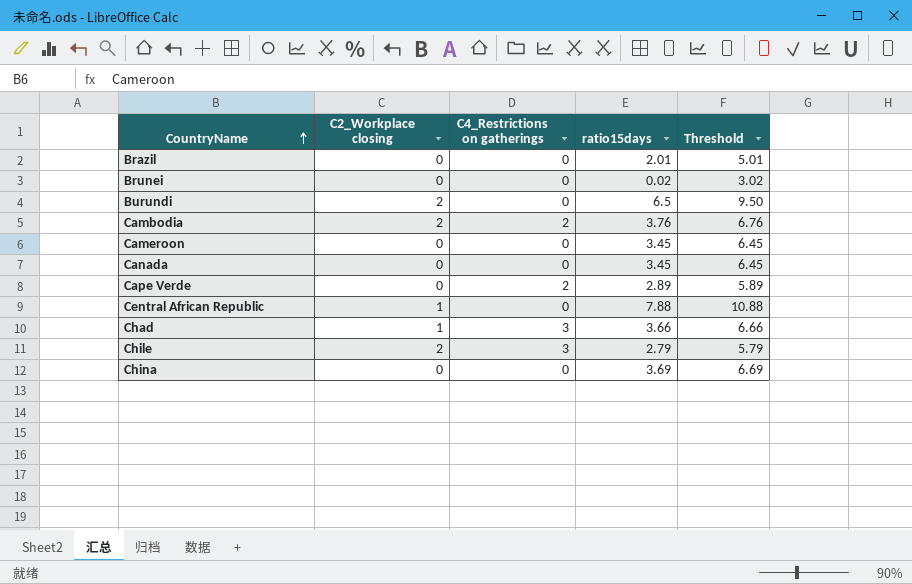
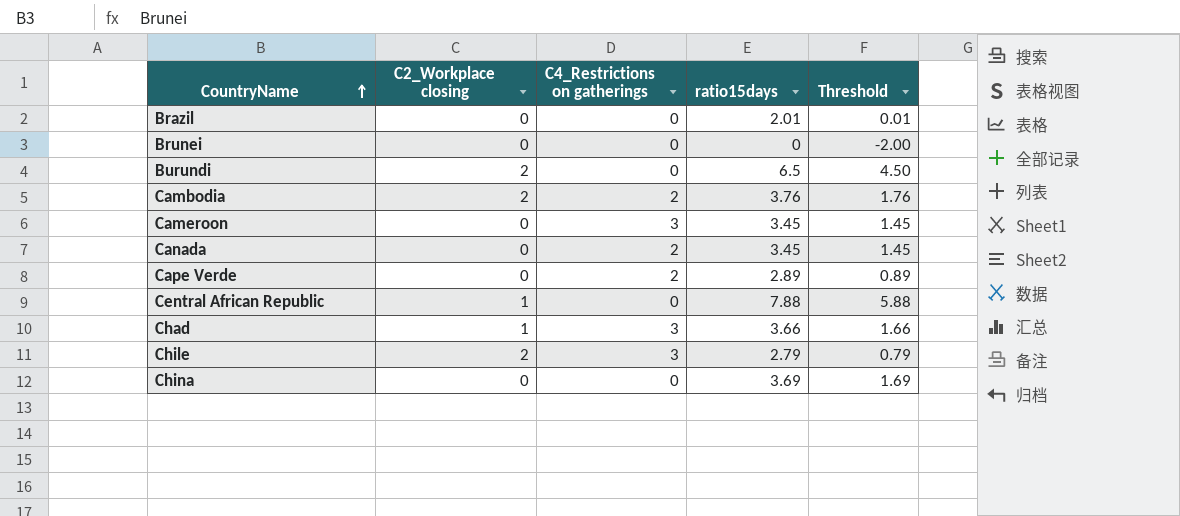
column Threshold | formula: [ratio15days] + 3 -> [ratio15days] - 2
Brunei | ratio15days: 0.02 -> 0
Cameroon | C4_Restrictions on gatherings: 0 -> 3
Canada | C4_Restrictions on gatherings: 0 -> 2

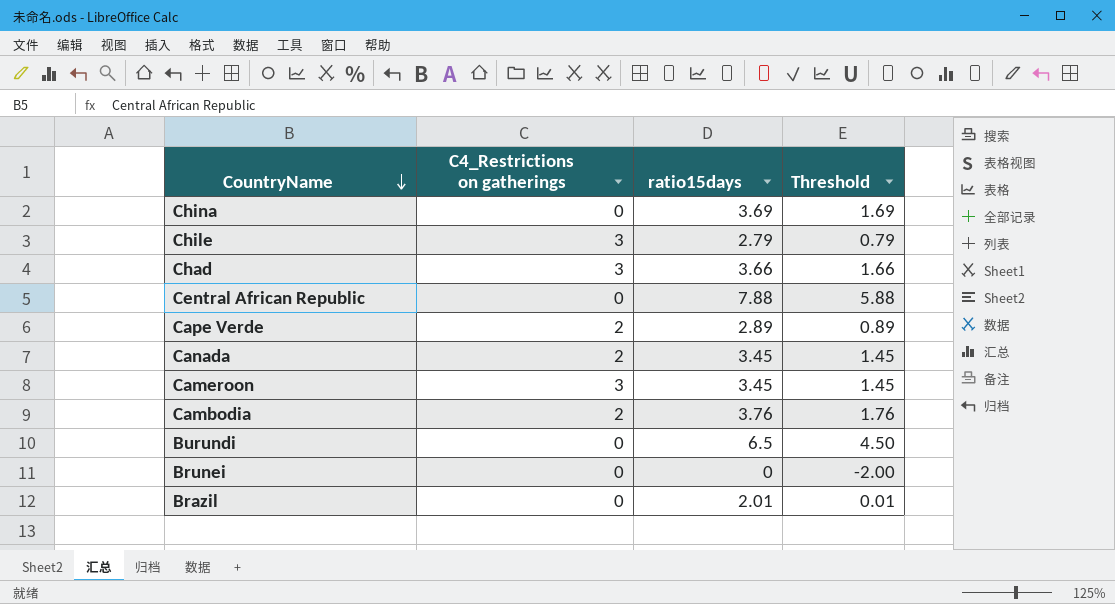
row order: CountryName ascending -> CountryName descending
column C2_Workplace closing | position: 2 -> none

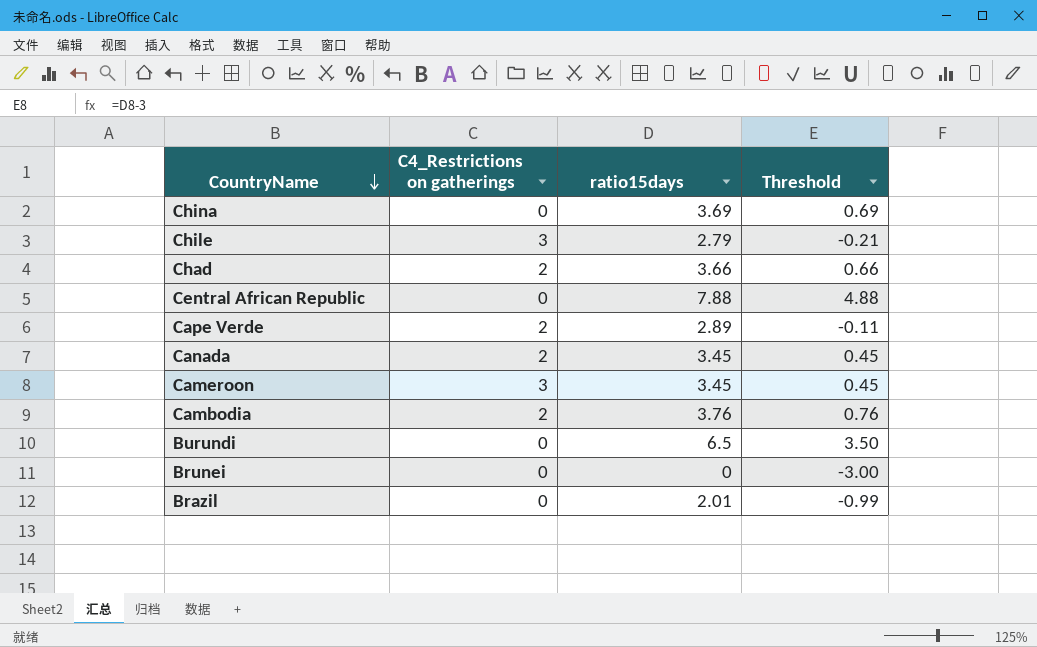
column Threshold | formula: [ratio15days] - 2 -> [ratio15days] - 3
Chad | C4_Restrictions on gatherings: 3 -> 2

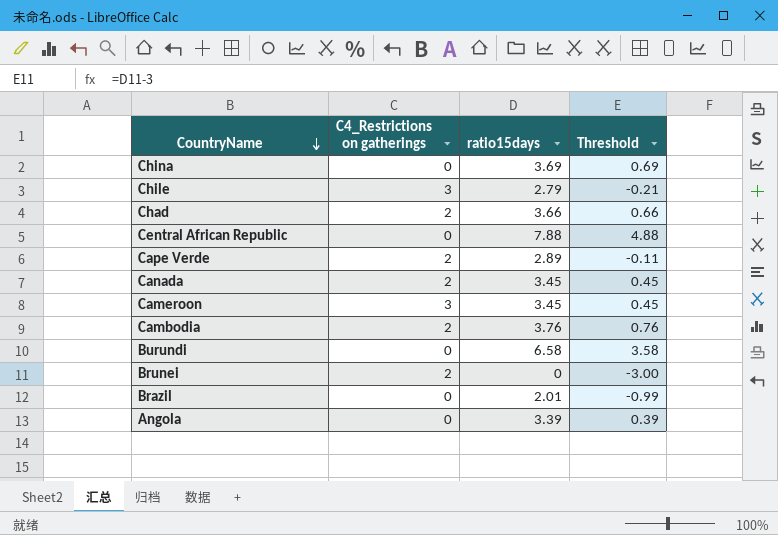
Burundi | ratio15days: 6.5 -> 6.58
Burundi | Threshold: 3.50 -> 3.58
Brunei | C4_Restrictions on gatherings: 0 -> 2
row Angola: none -> 0 | 3.39 | 0.39

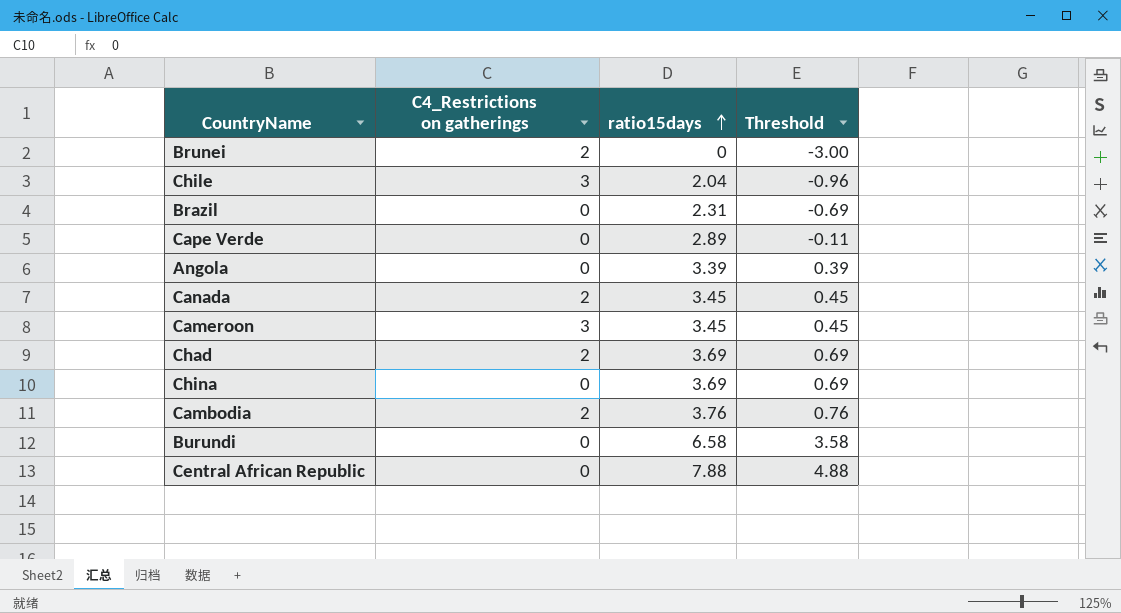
row order: CountryName descending -> ratio15days ascending
Chile | ratio15days: 2.79 -> 2.04
Chile | Threshold: -0.21 -> -0.96
Brazil | ratio15days: 2.01 -> 2.31
Brazil | Threshold: -0.99 -> -0.69
Cape Verde | C4_Restrictions on gatherings: 2 -> 0
Chad | ratio15days: 3.66 -> 3.69
Chad | Threshold: 0.66 -> 0.69

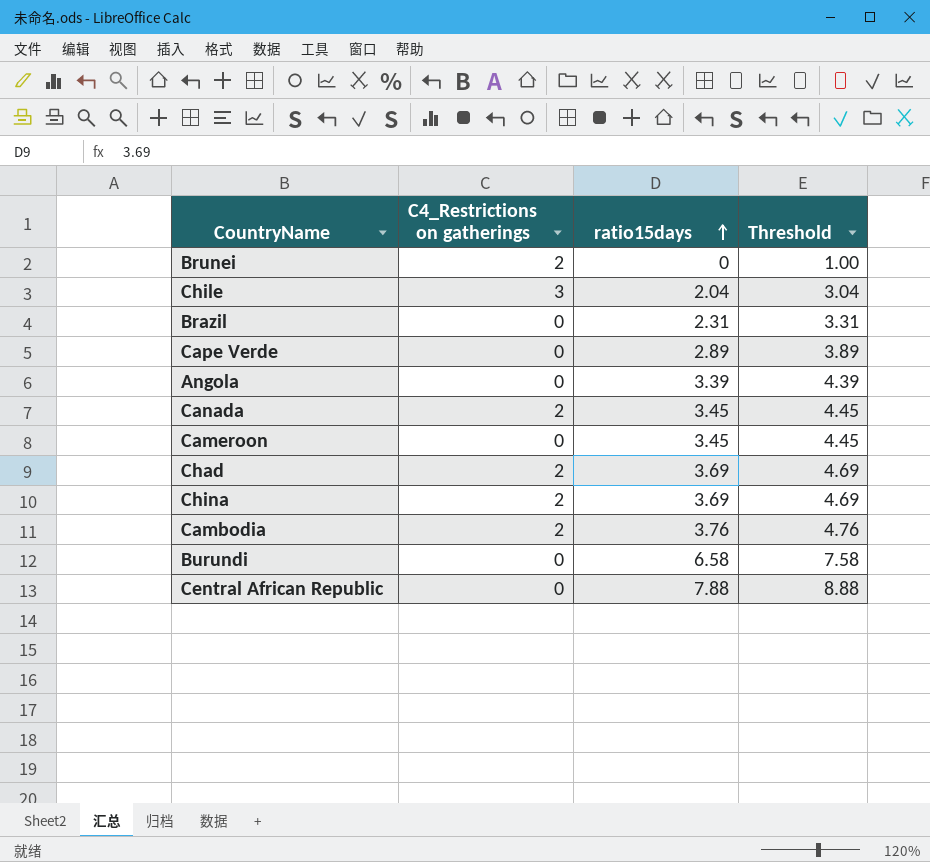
column Threshold | formula: [ratio15days] - 3 -> [ratio15days] + 1
Cameroon | C4_Restrictions on gatherings: 3 -> 0
China | C4_Restrictions on gatherings: 0 -> 2

